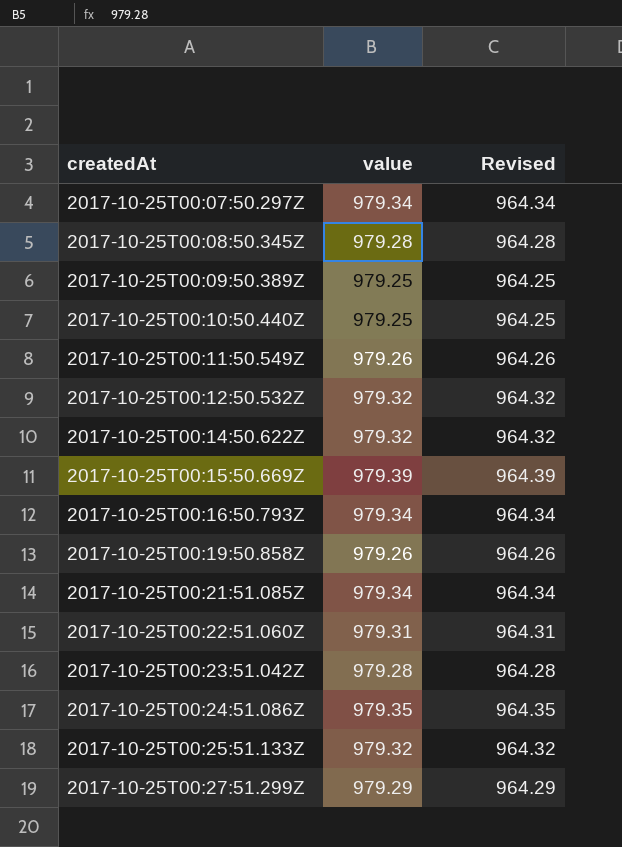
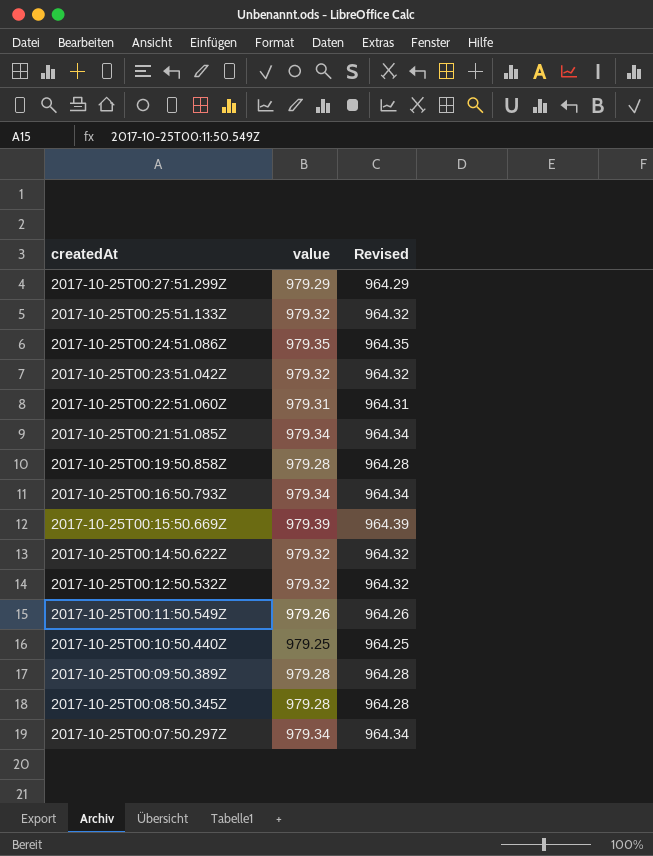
row order: createdAt ascending -> createdAt descending
2017-10-25T00:23:51.042Z | value: 979.28 -> 979.32
2017-10-25T00:23:51.042Z | Revised: 964.28 -> 964.32
2017-10-25T00:19:50.858Z | value: 979.26 -> 979.28
2017-10-25T00:19:50.858Z | Revised: 964.26 -> 964.28
2017-10-25T00:09:50.389Z | value: 979.25 -> 979.28
2017-10-25T00:09:50.389Z | Revised: 964.25 -> 964.28

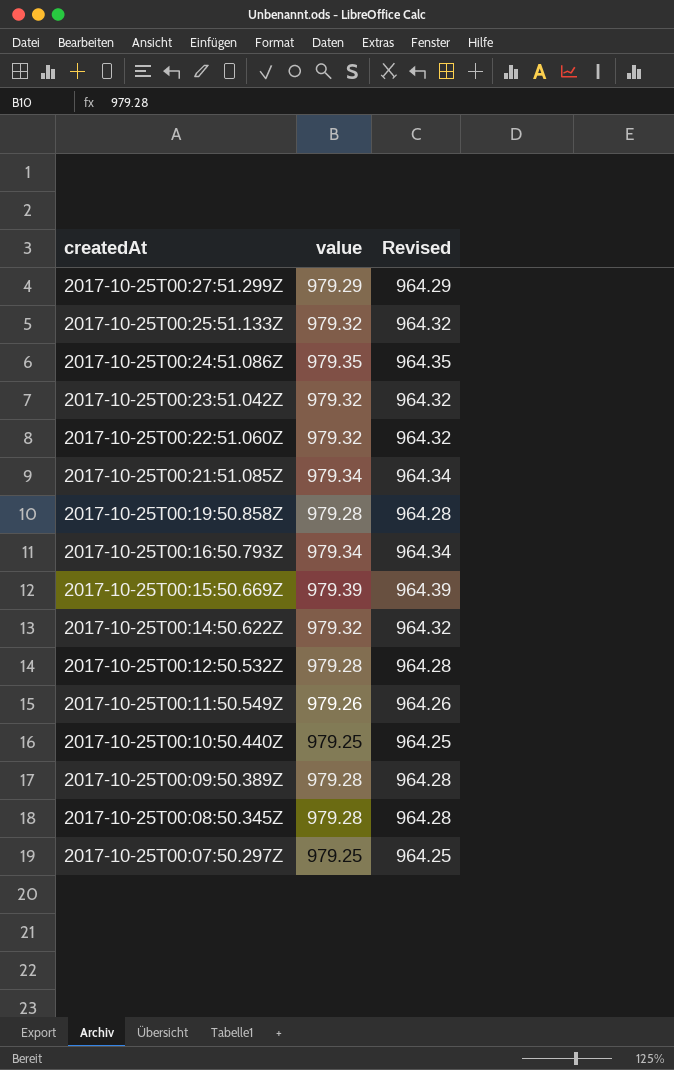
2017-10-25T00:22:51.060Z | value: 979.31 -> 979.32
2017-10-25T00:22:51.060Z | Revised: 964.31 -> 964.32
2017-10-25T00:12:50.532Z | value: 979.32 -> 979.28
2017-10-25T00:12:50.532Z | Revised: 964.32 -> 964.28
2017-10-25T00:07:50.297Z | value: 979.34 -> 979.25
2017-10-25T00:07:50.297Z | Revised: 964.34 -> 964.25

